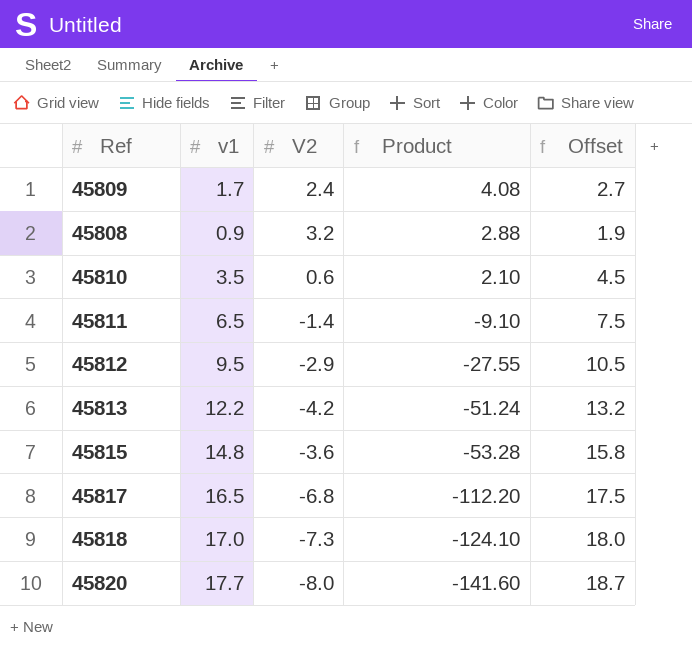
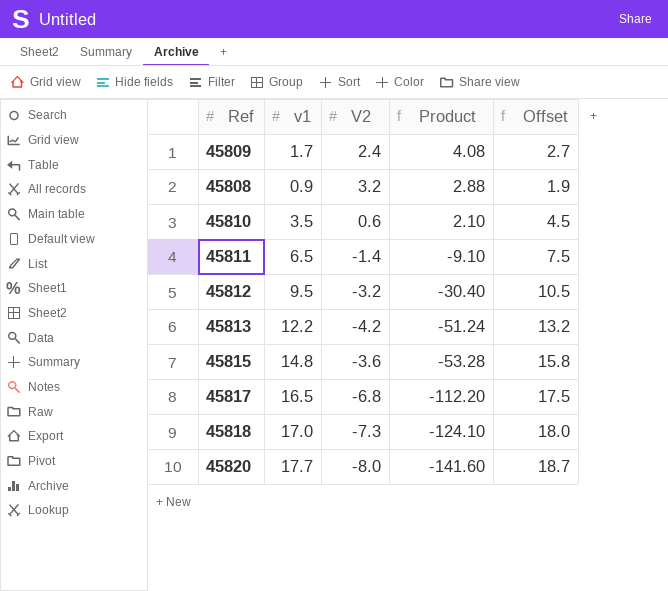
45812 | V2: -2.9 -> -3.2
45812 | Product: -27.55 -> -30.40

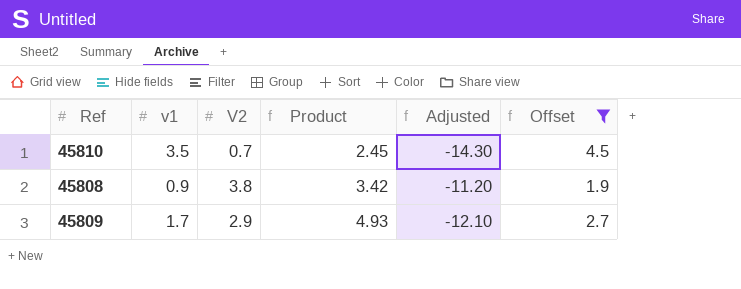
filter: none -> Offset <= 4.5
row order: Product descending -> Product ascending
column Adjusted | formula: none -> [V2] - 15
45810 | V2: 0.6 -> 0.7
45810 | Product: 2.10 -> 2.45
45808 | V2: 3.2 -> 3.8
45808 | Product: 2.88 -> 3.42
45809 | V2: 2.4 -> 2.9
45809 | Product: 4.08 -> 4.93

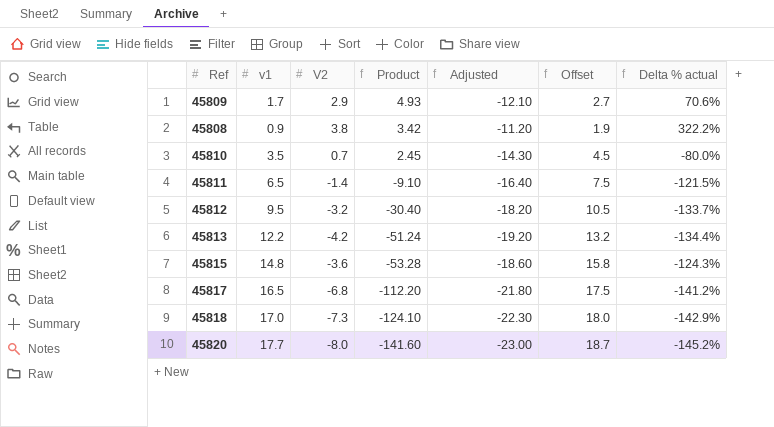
filter: Offset <= 4.5 -> none
row order: Product ascending -> Product descending
column Delta % actual | formula: none -> ([V2] - [v1]) / [v1]

